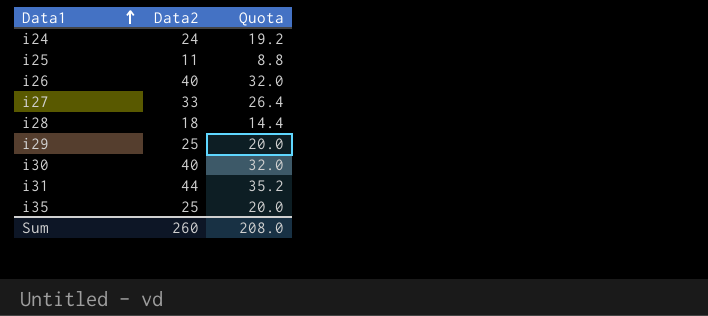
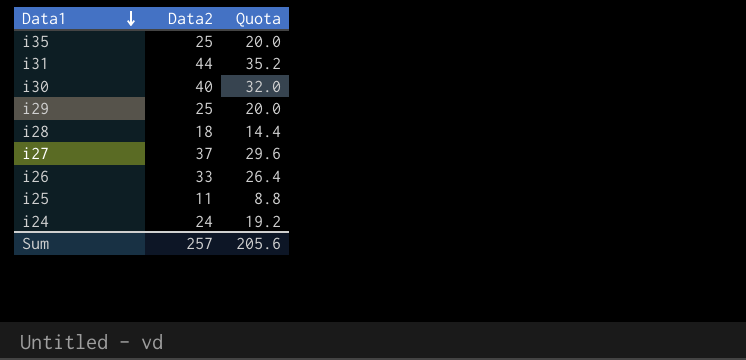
row order: Data1 ascending -> Data1 descending
i27 | Data2: 33 -> 37
i27 | Quota: 26.4 -> 29.6
i26 | Data2: 40 -> 33
i26 | Quota: 32.0 -> 26.4
Sum | Data2: 260 -> 257
Sum | Quota: 208.0 -> 205.6

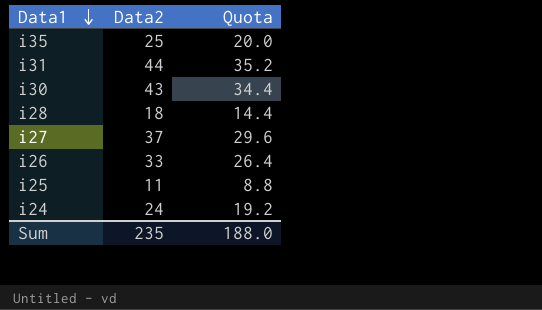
row i29: 25 | 20.0 -> none
i30 | Data2: 40 -> 43
i30 | Quota: 32.0 -> 34.4
Sum | Data2: 257 -> 235
Sum | Quota: 205.6 -> 188.0

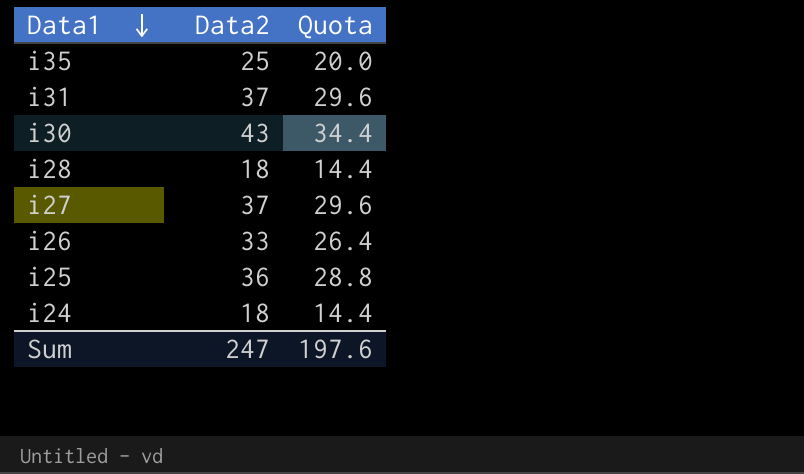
i31 | Data2: 44 -> 37
i31 | Quota: 35.2 -> 29.6
i25 | Data2: 11 -> 36
i25 | Quota: 8.8 -> 28.8
i24 | Data2: 24 -> 18
i24 | Quota: 19.2 -> 14.4
Sum | Data2: 235 -> 247
Sum | Quota: 188.0 -> 197.6

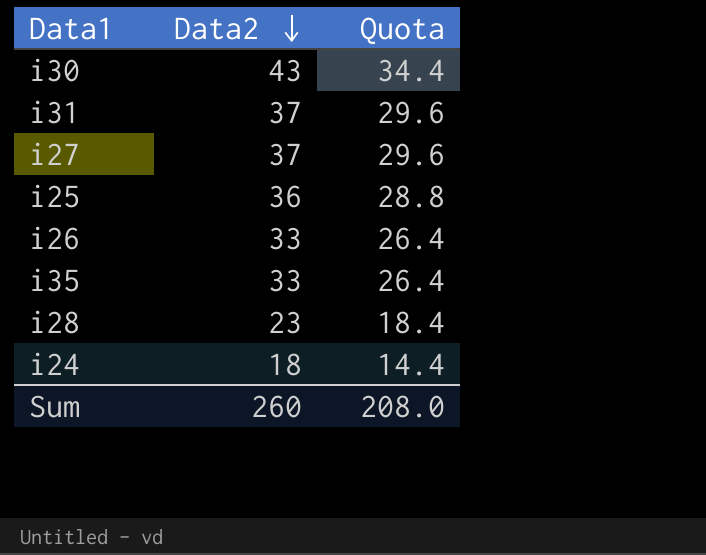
row order: Data1 descending -> Data2 descending
i35 | Data2: 25 -> 33
i35 | Quota: 20.0 -> 26.4
i28 | Data2: 18 -> 23
i28 | Quota: 14.4 -> 18.4
Sum | Data2: 247 -> 260
Sum | Quota: 197.6 -> 208.0

